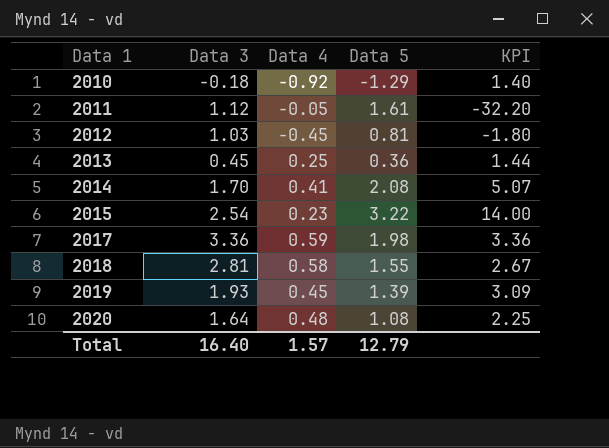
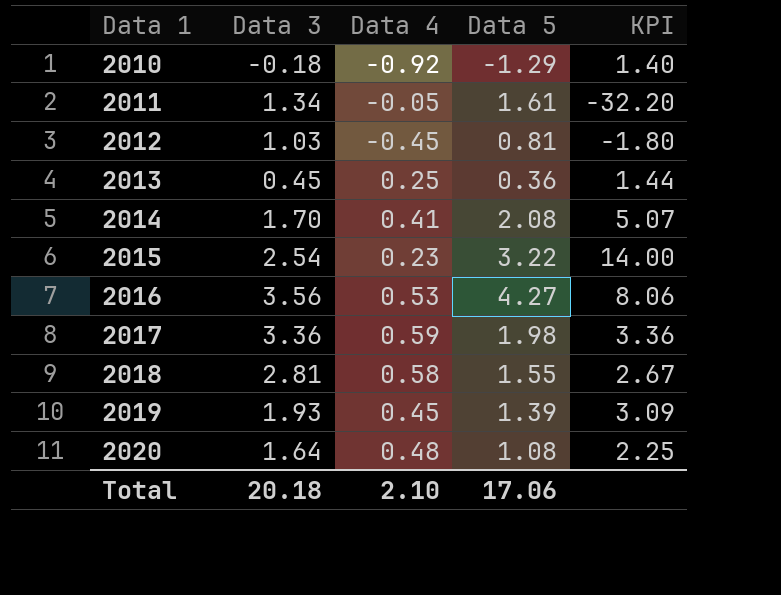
2011 | Data 3: 1.12 -> 1.34
row 2016: none -> 3.56 | 0.53 | 4.27 | 8.06
Total | Data 3: 16.40 -> 20.18
Total | Data 4: 1.57 -> 2.10
Total | Data 5: 12.79 -> 17.06

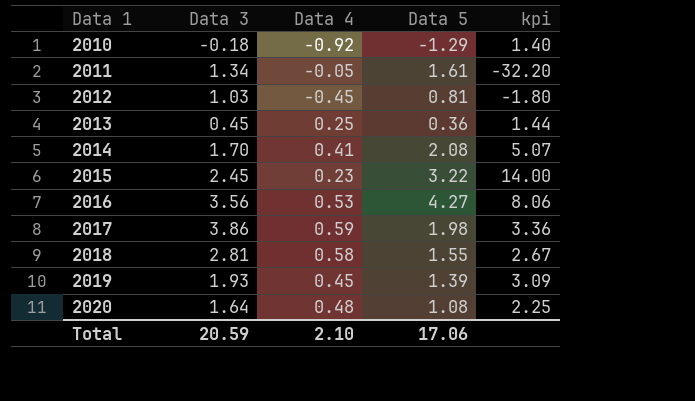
column name: KPI -> kpi
2015 | Data 3: 2.54 -> 2.45
2017 | Data 3: 3.36 -> 3.86
Total | Data 3: 20.18 -> 20.59

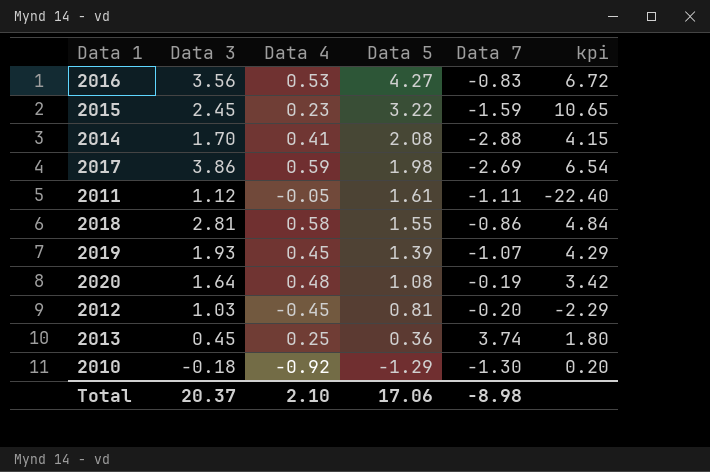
row order: Data 1 ascending -> Data 5 descending
column Data 7 | position: none -> 5
column kpi | formula: [Data 5] / [Data 4] -> [Data 3] / [Data 4]
2011 | Data 3: 1.34 -> 1.12
Total | Data 3: 20.59 -> 20.37

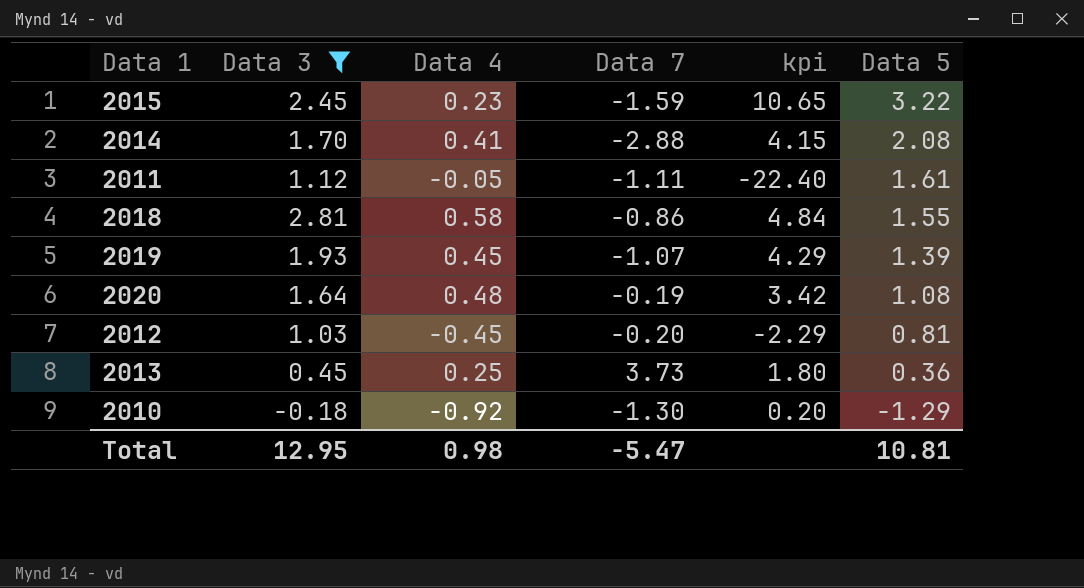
filter: none -> Data 3 <= 2.81
column Data 5 | position: 4 -> 6
2013 | Data 7: 3.74 -> 3.73
Total | Data 3: 20.37 -> 12.95
Total | Data 4: 2.10 -> 0.98
Total | Data 7: -8.98 -> -5.47
Total | Data 5: 17.06 -> 10.81

